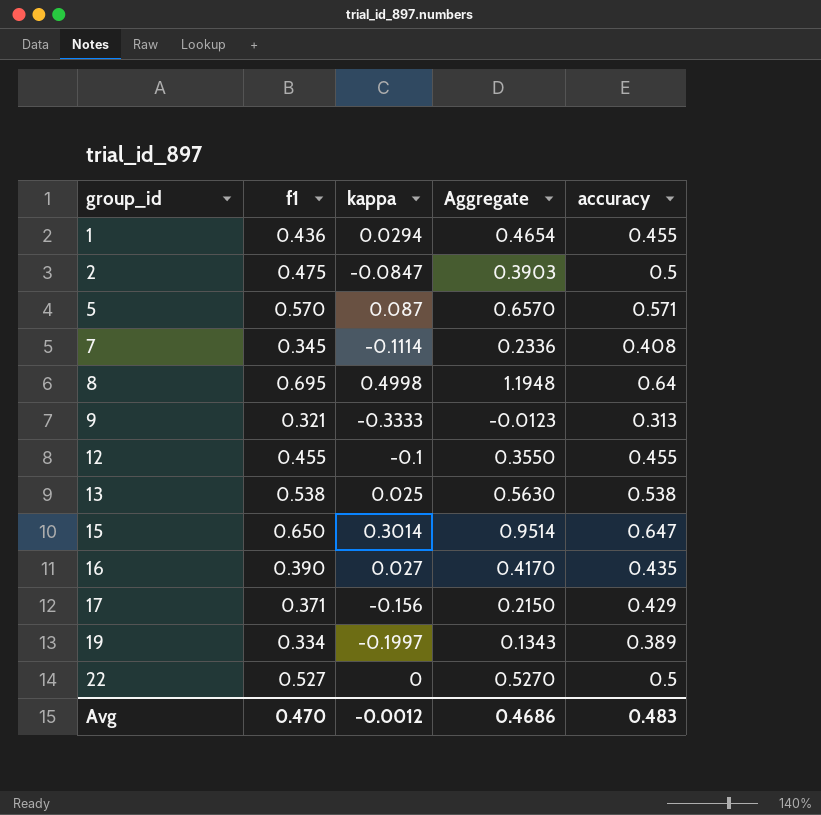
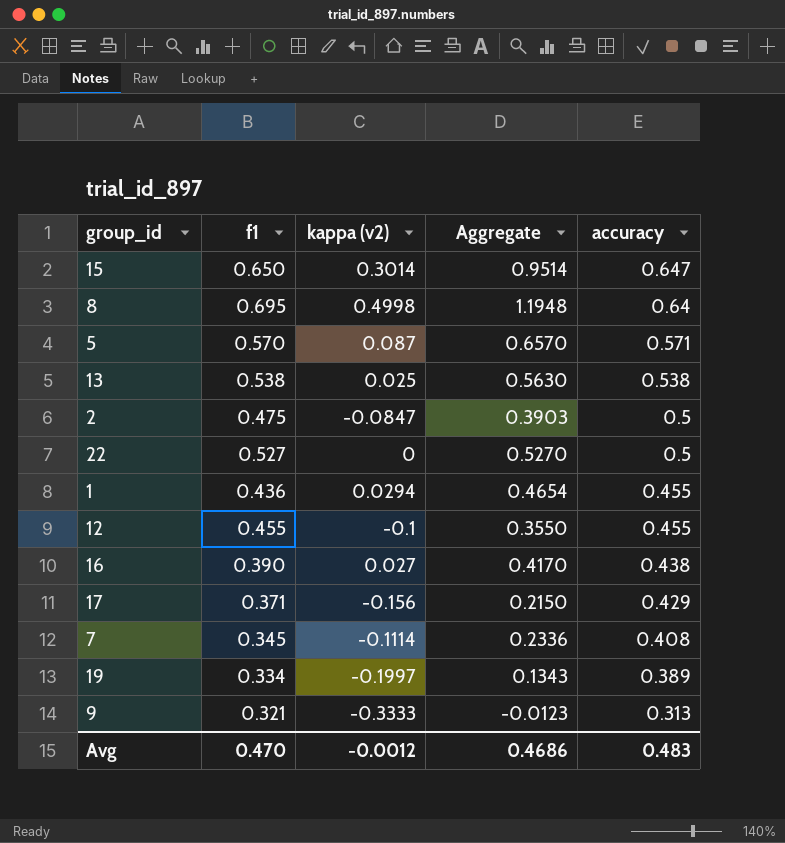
row order: group_id ascending -> accuracy descending
column name: kappa -> kappa (v2)
16 | accuracy: 0.435 -> 0.438

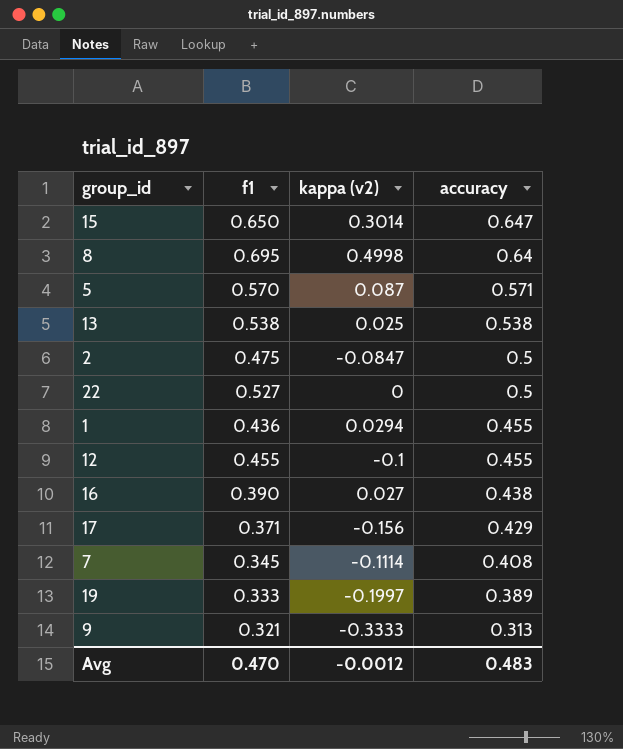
column Aggregate | formula: [f1] + [kappa (v2)] -> none
19 | f1: 0.334 -> 0.333

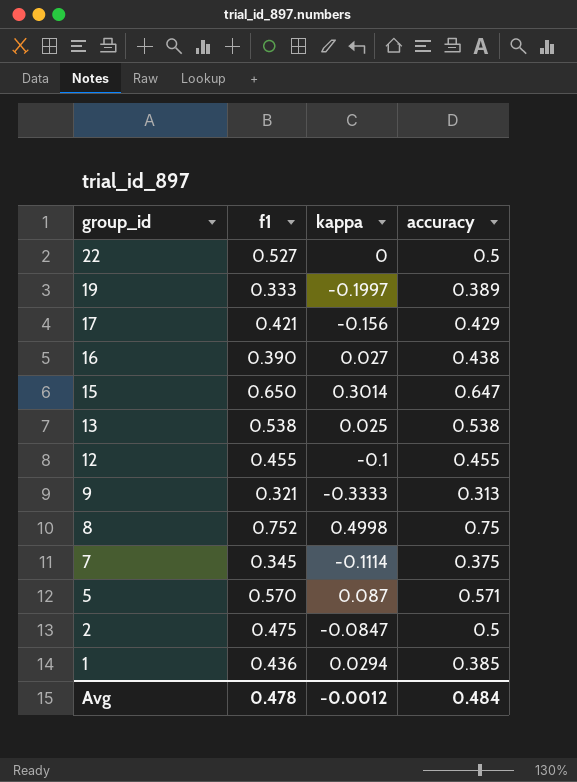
row order: accuracy descending -> group_id descending
column name: kappa (v2) -> kappa
17 | f1: 0.371 -> 0.421
8 | f1: 0.695 -> 0.752
8 | accuracy: 0.64 -> 0.75
7 | accuracy: 0.408 -> 0.375
1 | accuracy: 0.455 -> 0.385
Avg | f1: 0.470 -> 0.478
Avg | accuracy: 0.483 -> 0.484

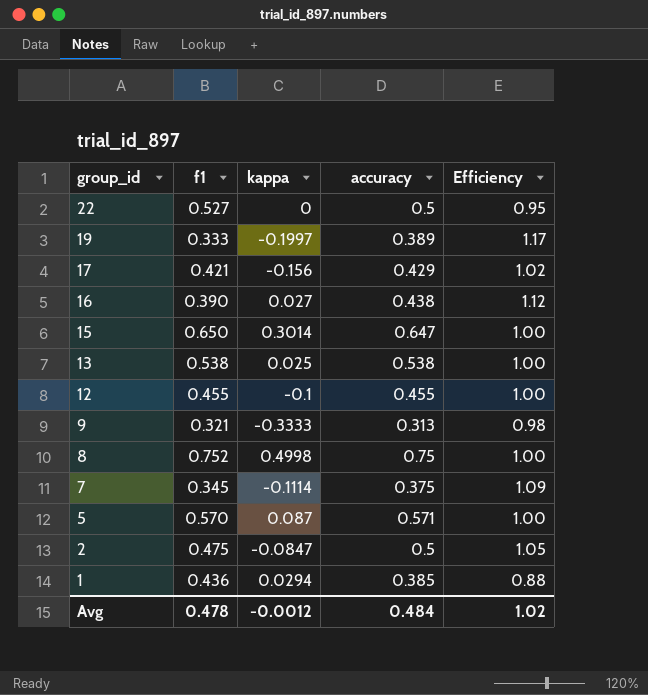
column Efficiency | formula: none -> [accuracy] / [f1]

